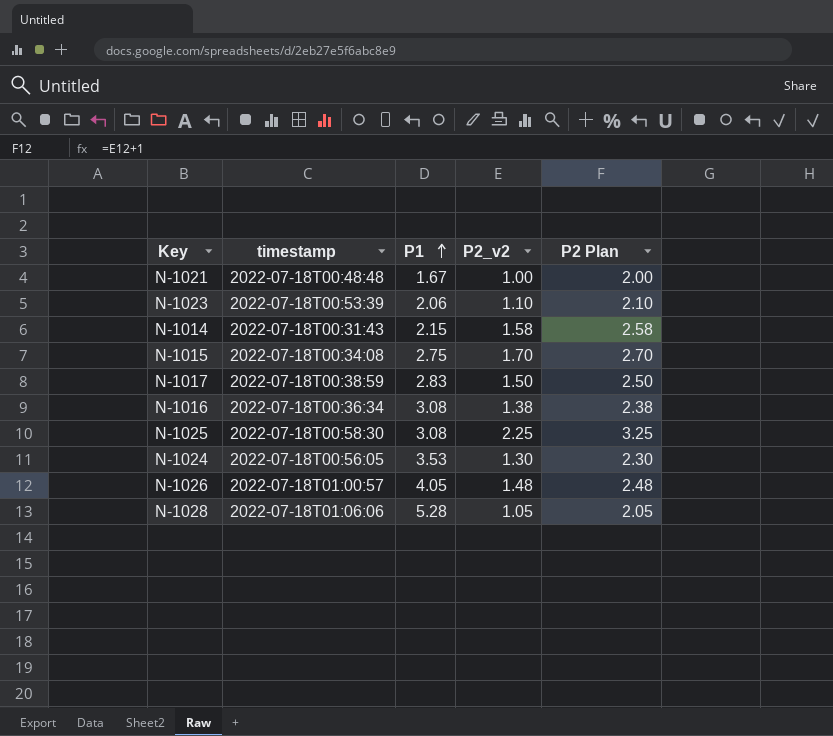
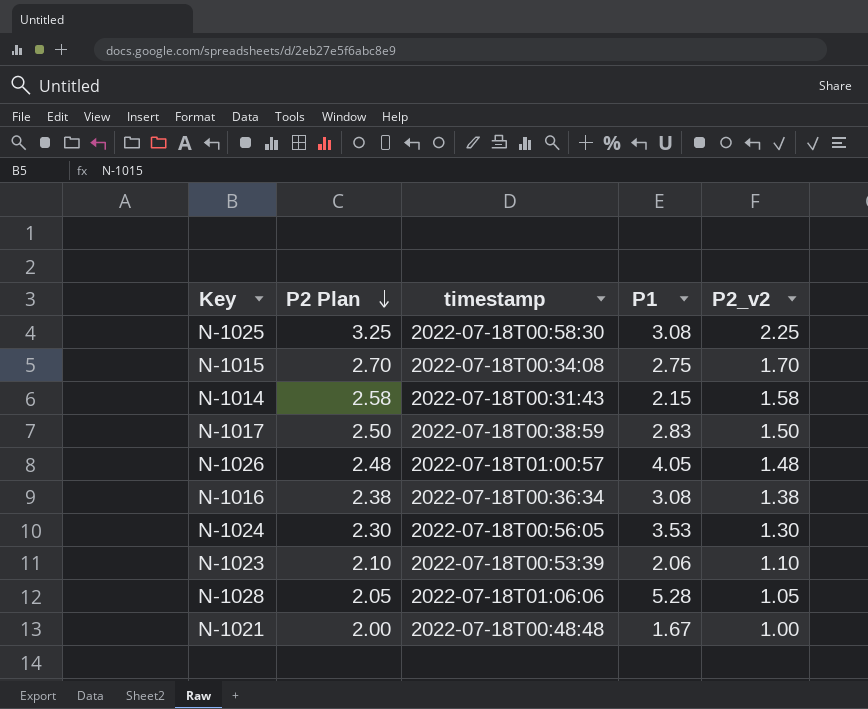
row order: P1 ascending -> P2 Plan descending
column P2 Plan | position: 5 -> 2

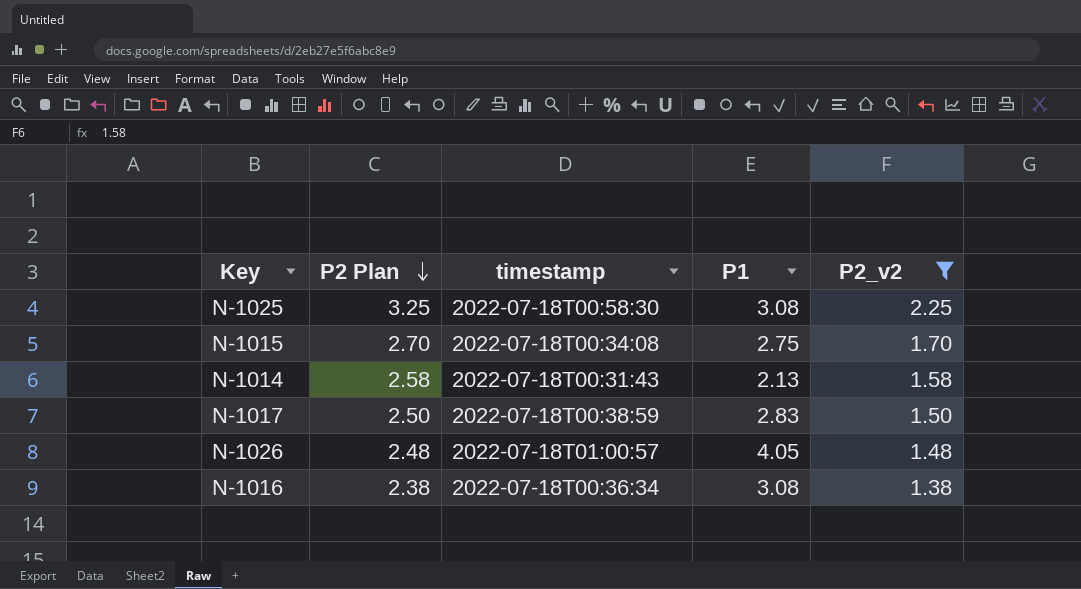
filter: none -> P2_v2 >= 1.38
N-1014 | P1: 2.15 -> 2.13

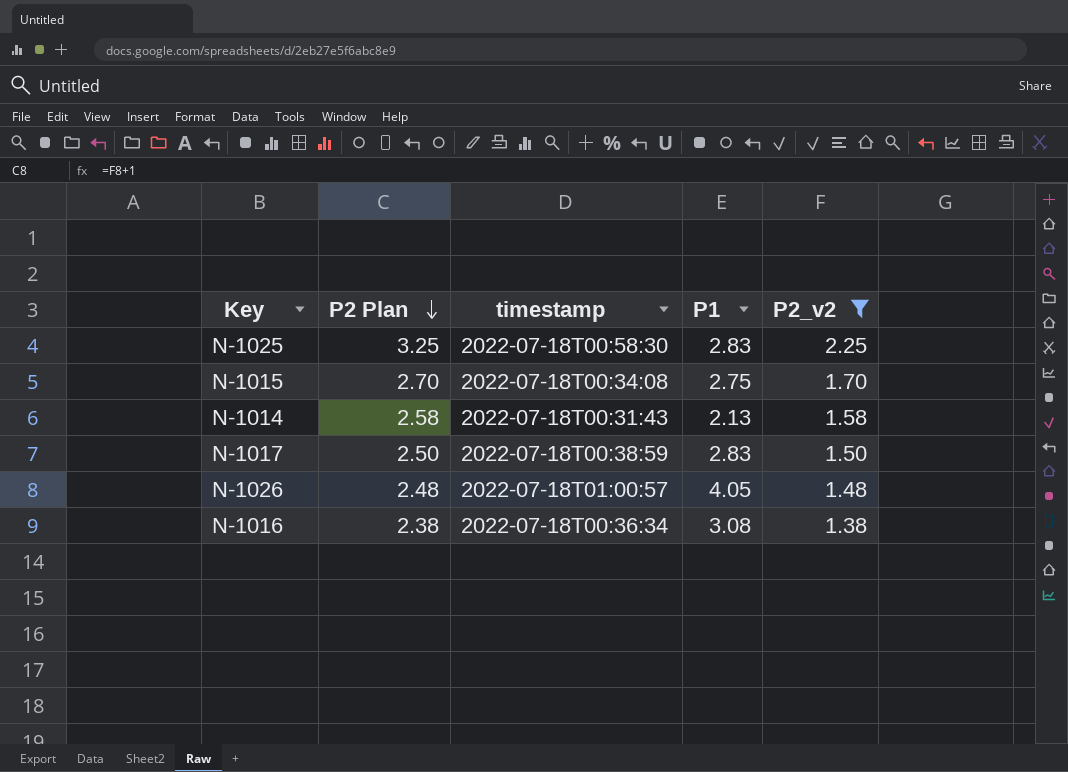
N-1025 | P1: 3.08 -> 2.83

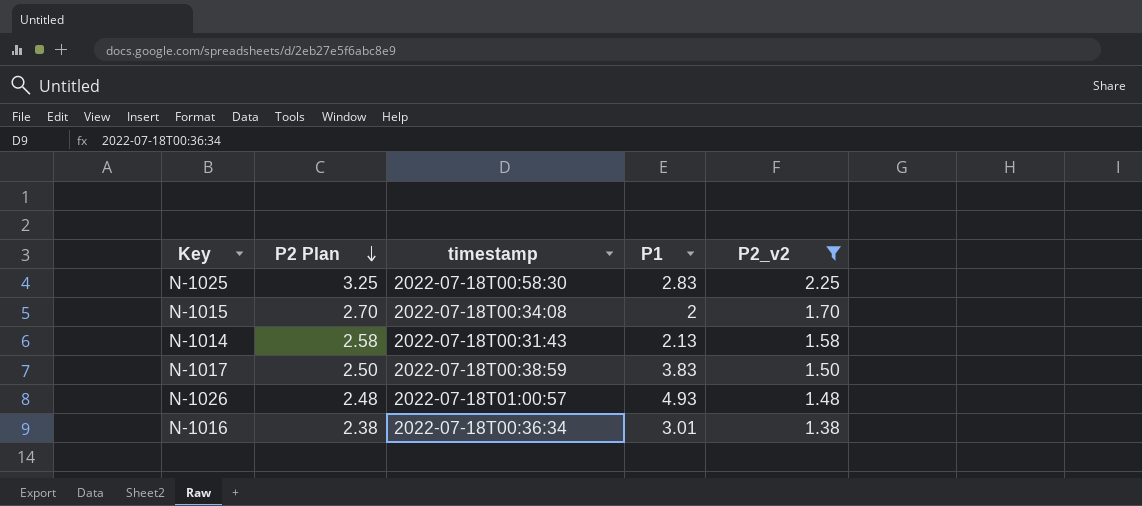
N-1015 | P1: 2.75 -> 2
N-1017 | P1: 2.83 -> 3.83
N-1026 | P1: 4.05 -> 4.93
N-1016 | P1: 3.08 -> 3.01

